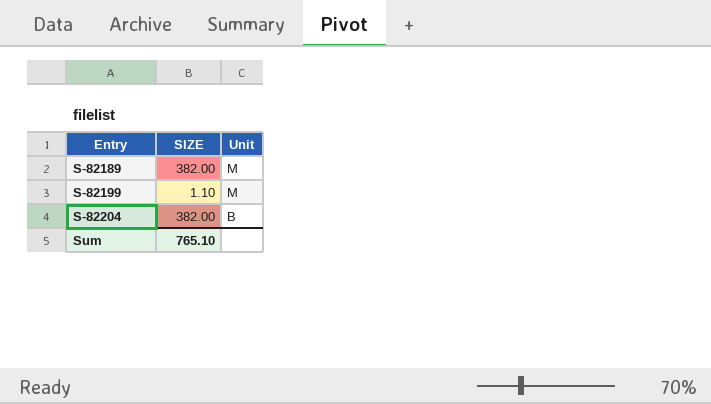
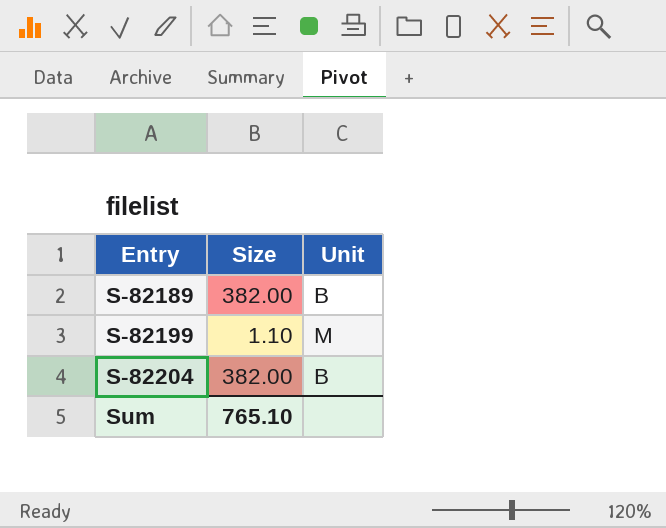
column name: SIZE -> Size
S-82189 | Unit: M -> B

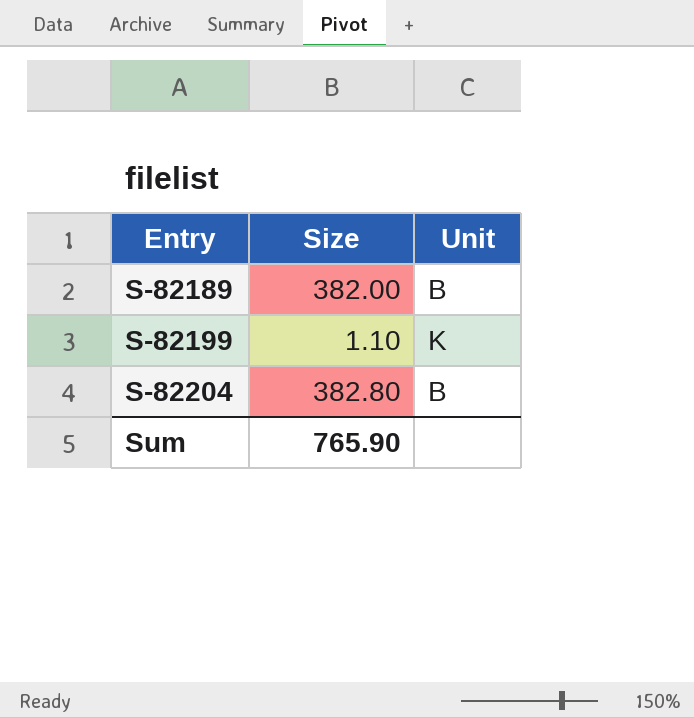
S-82199 | Unit: M -> K
S-82204 | Size: 382.00 -> 382.80
Sum | Size: 765.10 -> 765.90

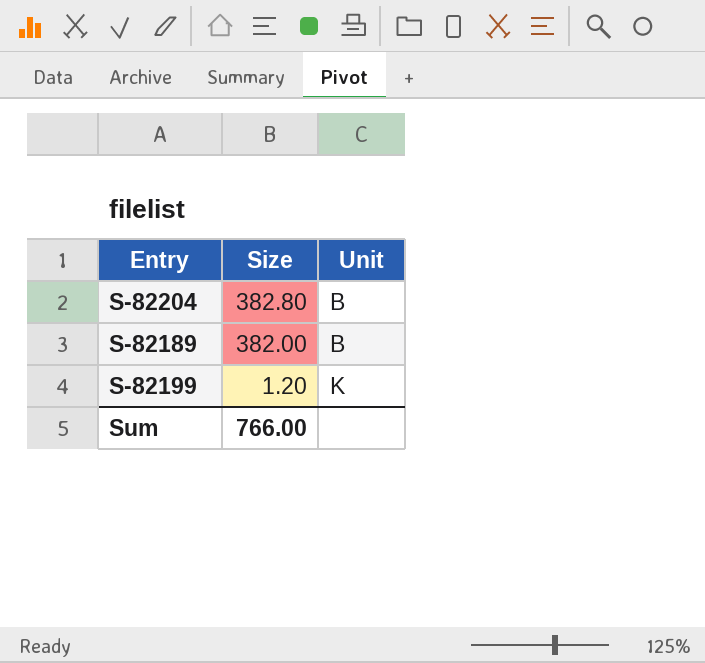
row order: Entry ascending -> Size descending
S-82199 | Size: 1.10 -> 1.20
Sum | Size: 765.90 -> 766.00

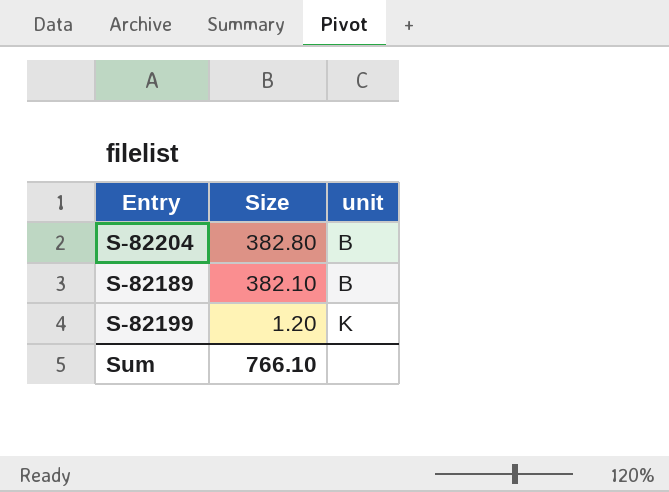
column name: Unit -> unit
S-82189 | Size: 382.00 -> 382.10
Sum | Size: 766.00 -> 766.10

